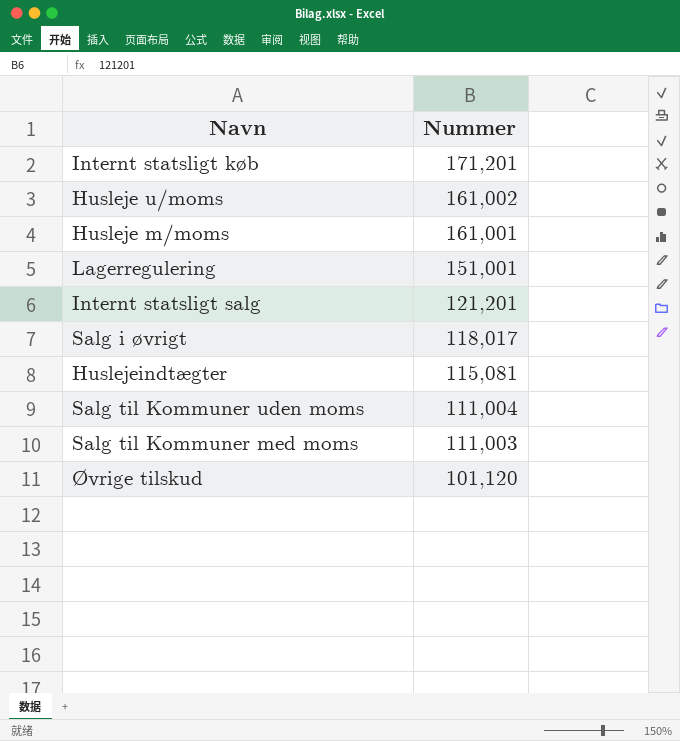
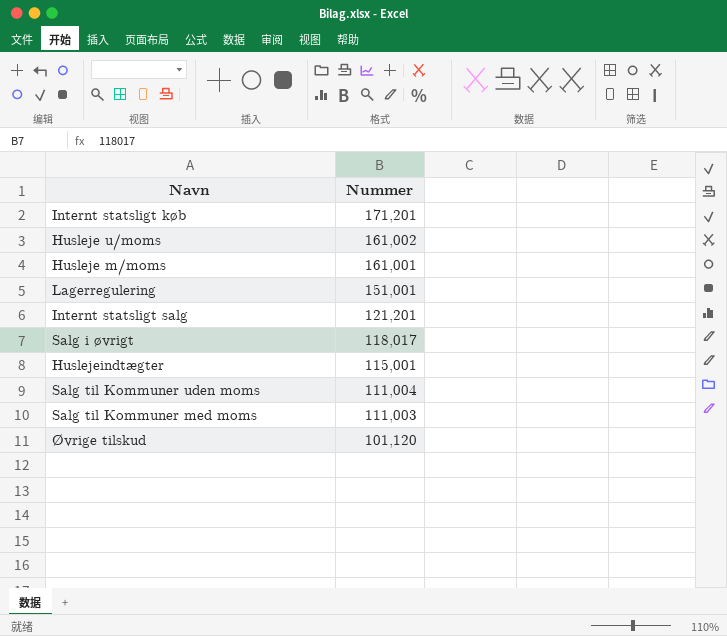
Huslejeindtægter | Nummer: 115,081 -> 115,001

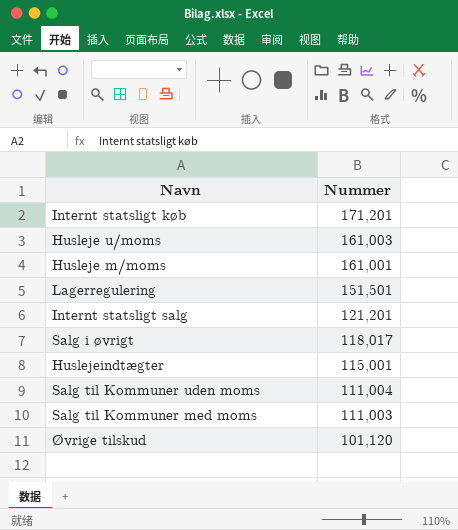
Husleje u/moms | Nummer: 161,002 -> 161,003
Lagerregulering | Nummer: 151,001 -> 151,501

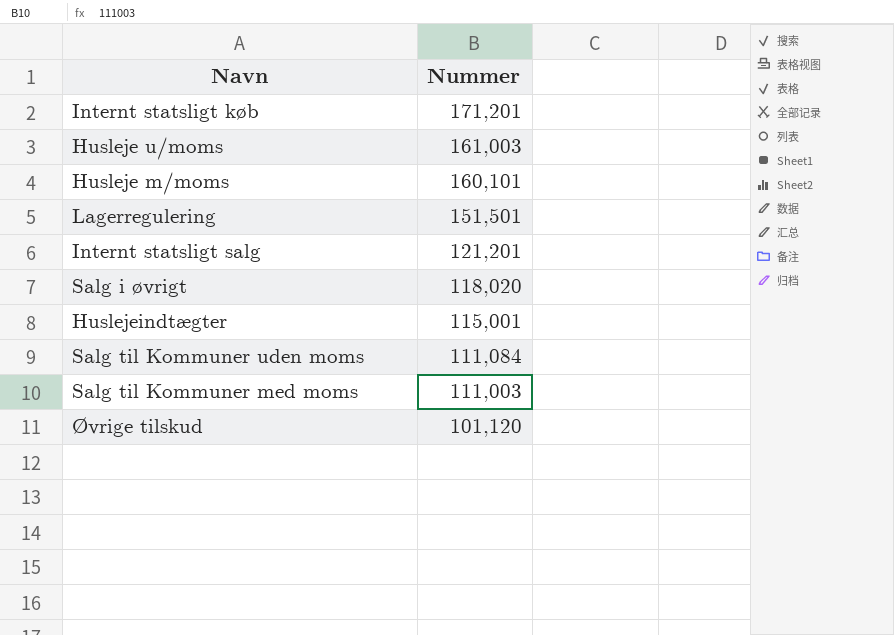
Husleje m/moms | Nummer: 161,001 -> 160,101
Salg i øvrigt | Nummer: 118,017 -> 118,020
Salg til Kommuner uden moms | Nummer: 111,004 -> 111,084

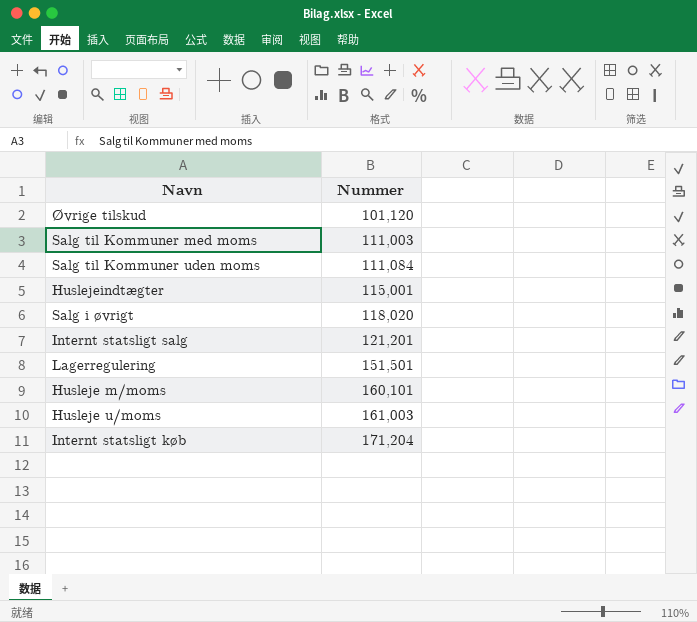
row order: Nummer descending -> Nummer ascending
Internt statsligt køb | Nummer: 171,201 -> 171,204

